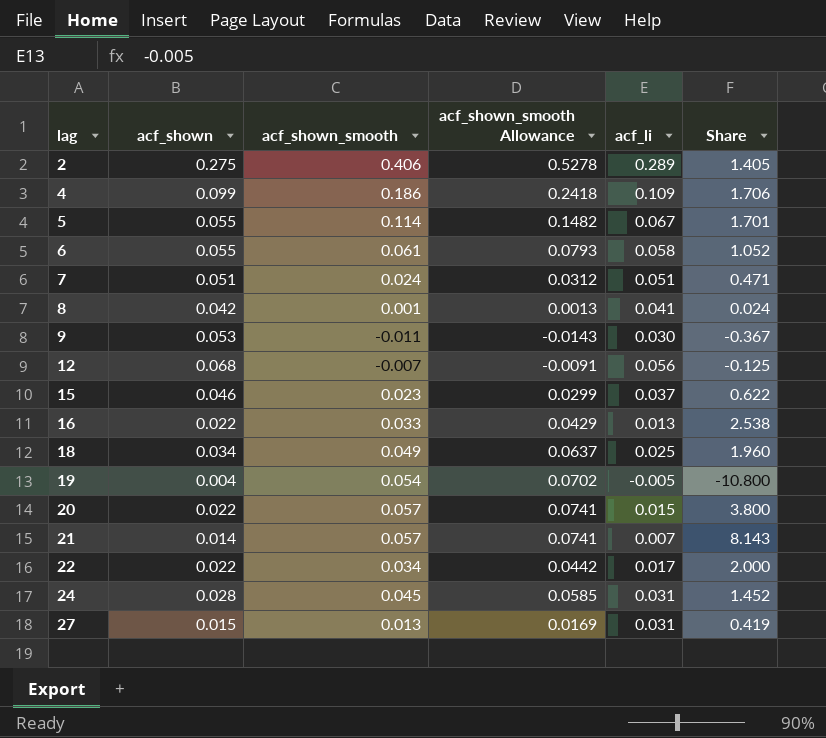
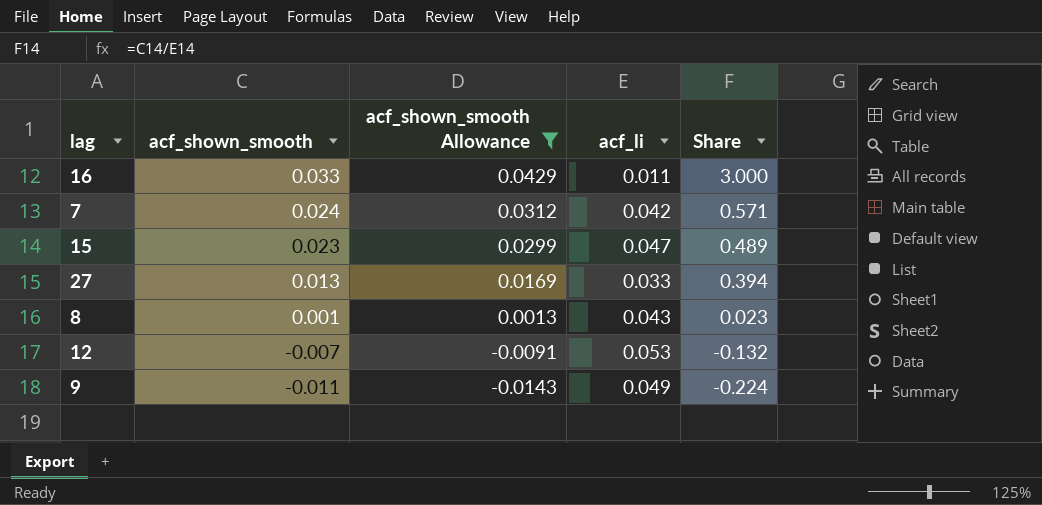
filter: none -> acf_shown_smooth Allowance <= 0.0429
row order: lag ascending -> acf_shown_smooth descending
column acf_shown | position: 2 -> none
16 | acf_li: 0.013 -> 0.011
16 | Share: 2.538 -> 3.000
7 | acf_li: 0.051 -> 0.042
7 | Share: 0.471 -> 0.571
15 | acf_li: 0.037 -> 0.047
15 | Share: 0.622 -> 0.489
27 | acf_li: 0.031 -> 0.033
27 | Share: 0.419 -> 0.394
8 | acf_li: 0.041 -> 0.043
8 | Share: 0.024 -> 0.023
12 | acf_li: 0.056 -> 0.053
12 | Share: -0.125 -> -0.132
9 | acf_li: 0.030 -> 0.049
9 | Share: -0.367 -> -0.224

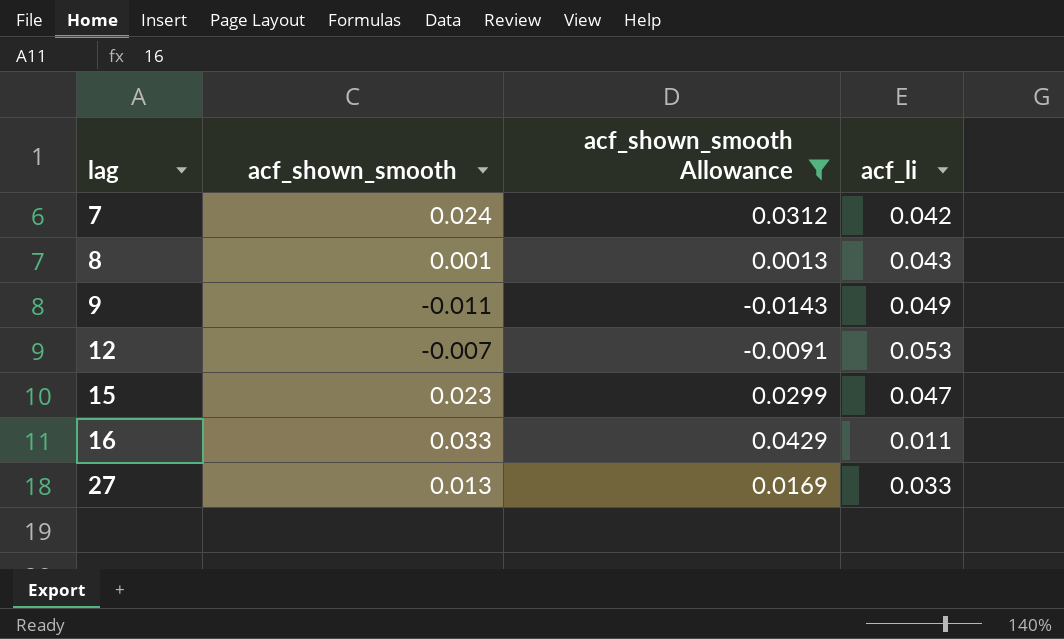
row order: acf_shown_smooth descending -> lag ascending
column Share | formula: [acf_shown_smooth] / [acf_li] -> none

